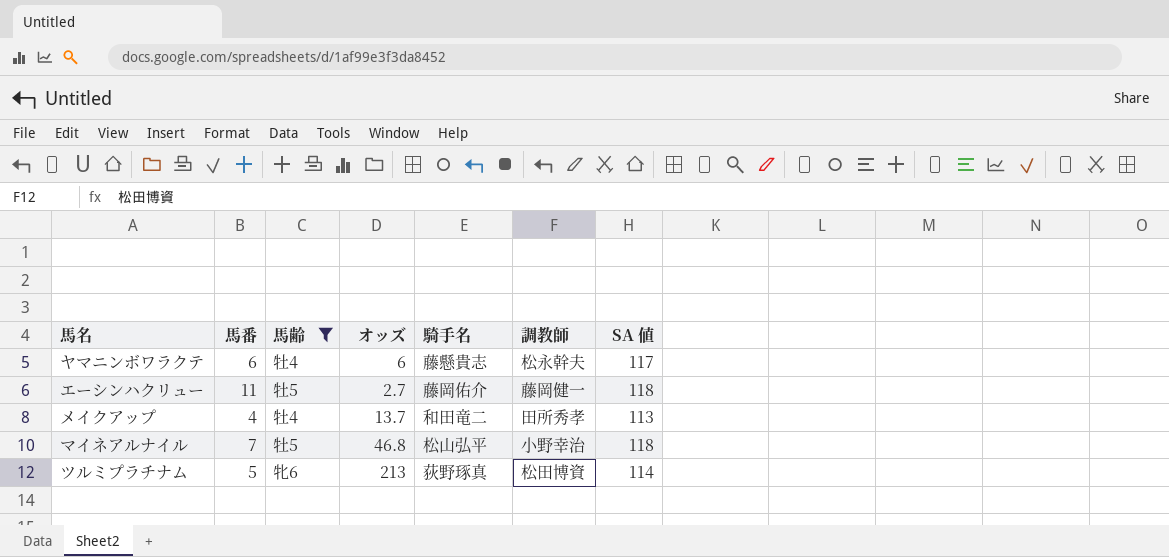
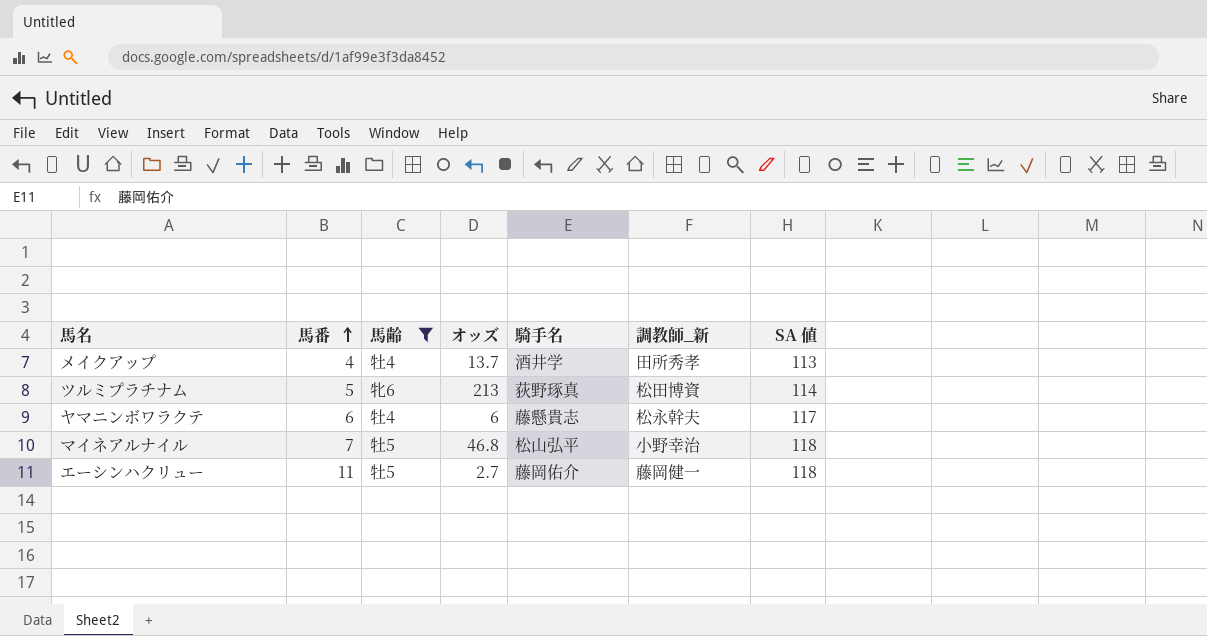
row order: none -> 馬番 ascending
column name: 調教師 -> 調教師_新
メイクアップ | 騎手名: 和田竜二 -> 酒井学

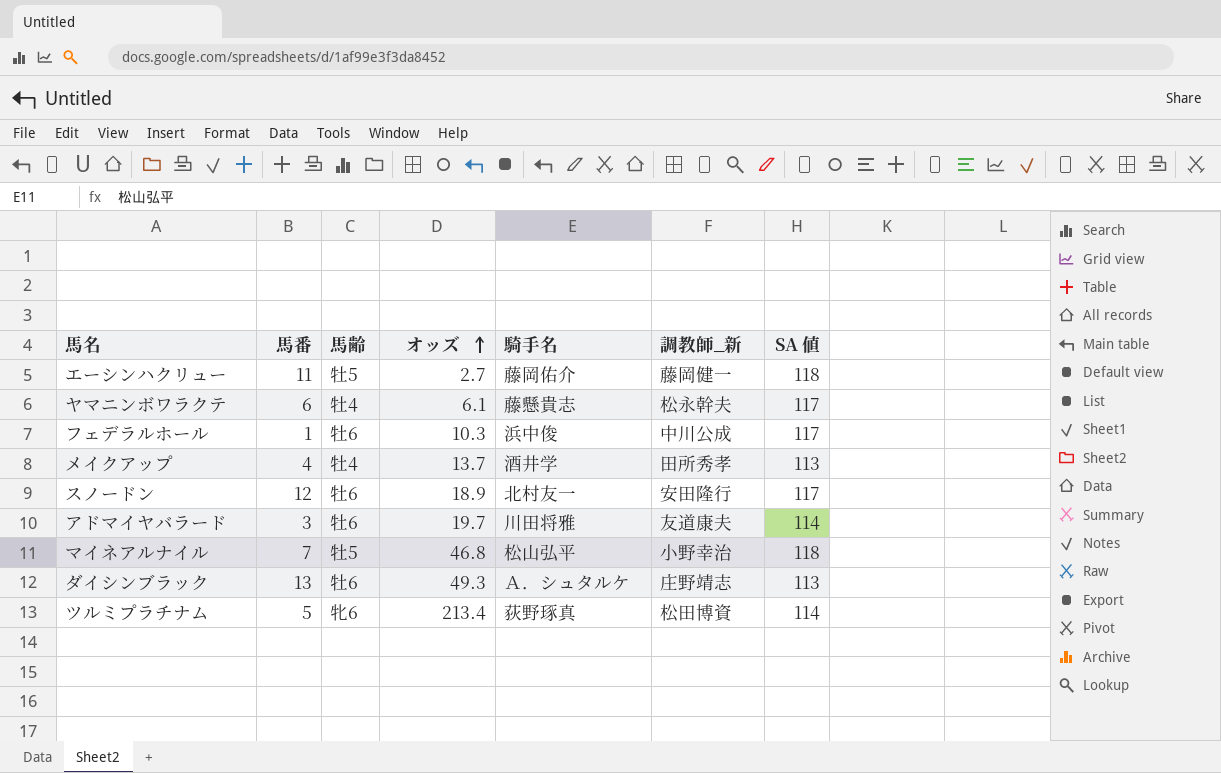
filter: 馬齢 != 牡6 -> none
row order: 馬番 ascending -> オッズ ascending
ヤマニンボワラクテ | オッズ: 6 -> 6.1
ツルミプラチナム | オッズ: 213 -> 213.4

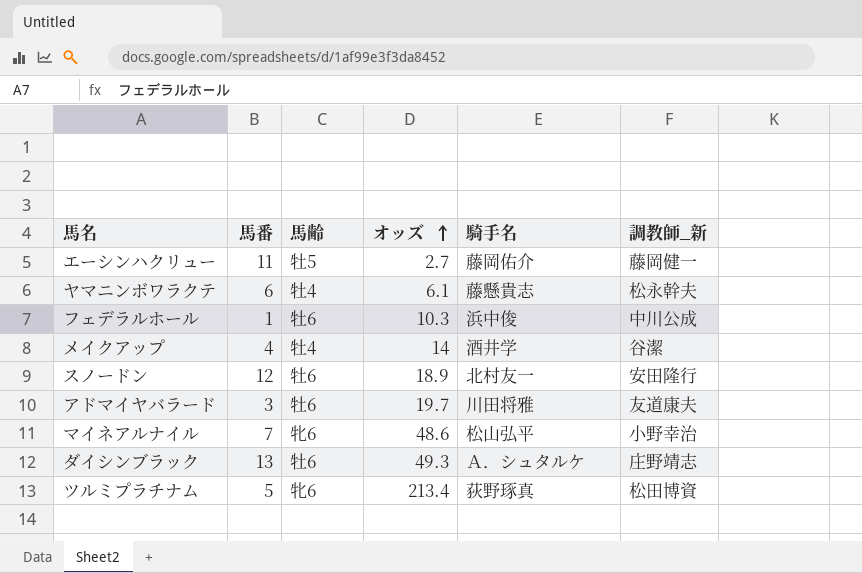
column SA 値 | position: 7 -> none
メイクアップ | オッズ: 13.7 -> 14
メイクアップ | 調教師_新: 田所秀孝 -> 谷潔
マイネアルナイル | 馬齢: 牡5 -> 牝6
マイネアルナイル | オッズ: 46.8 -> 48.6

